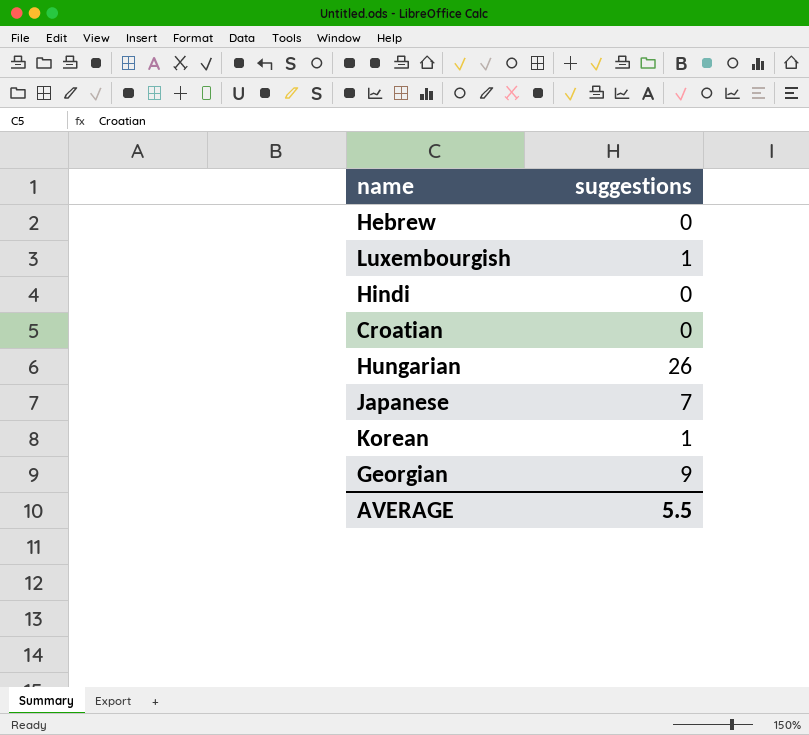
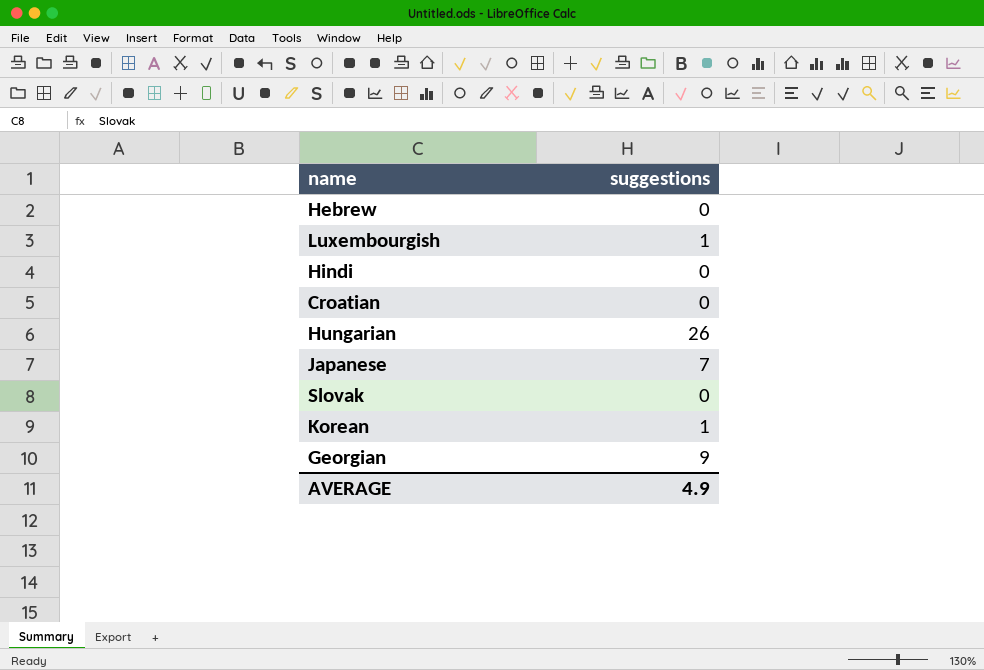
row Slovak: none -> 0
AVERAGE | suggestions: 5.5 -> 4.9

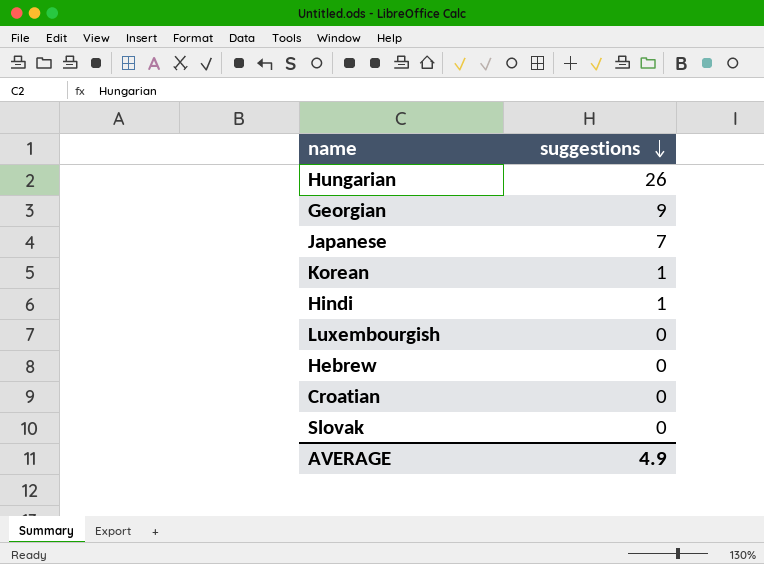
row order: none -> suggestions descending
Hindi | suggestions: 0 -> 1
Luxembourgish | suggestions: 1 -> 0

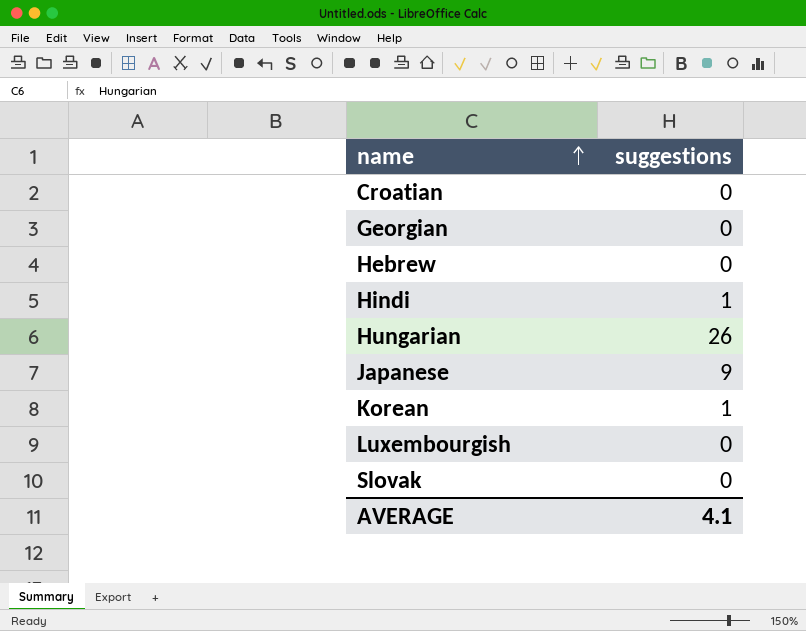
row order: suggestions descending -> name ascending
Georgian | suggestions: 9 -> 0
Japanese | suggestions: 7 -> 9
AVERAGE | suggestions: 4.9 -> 4.1

